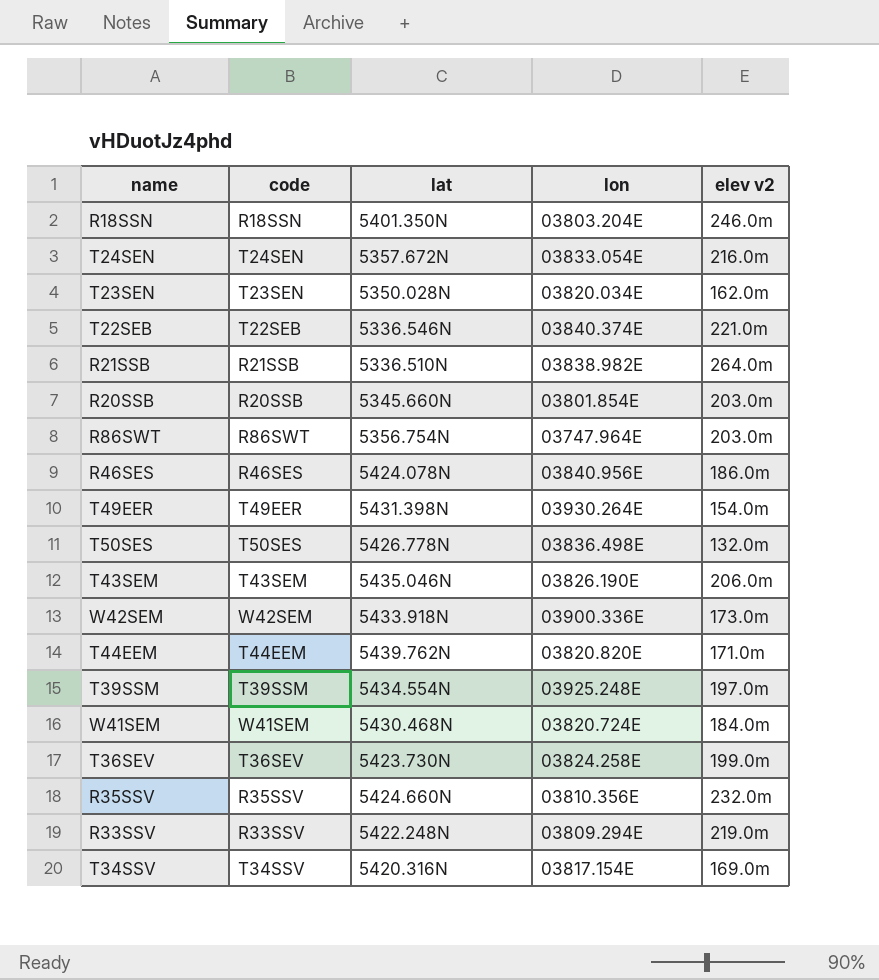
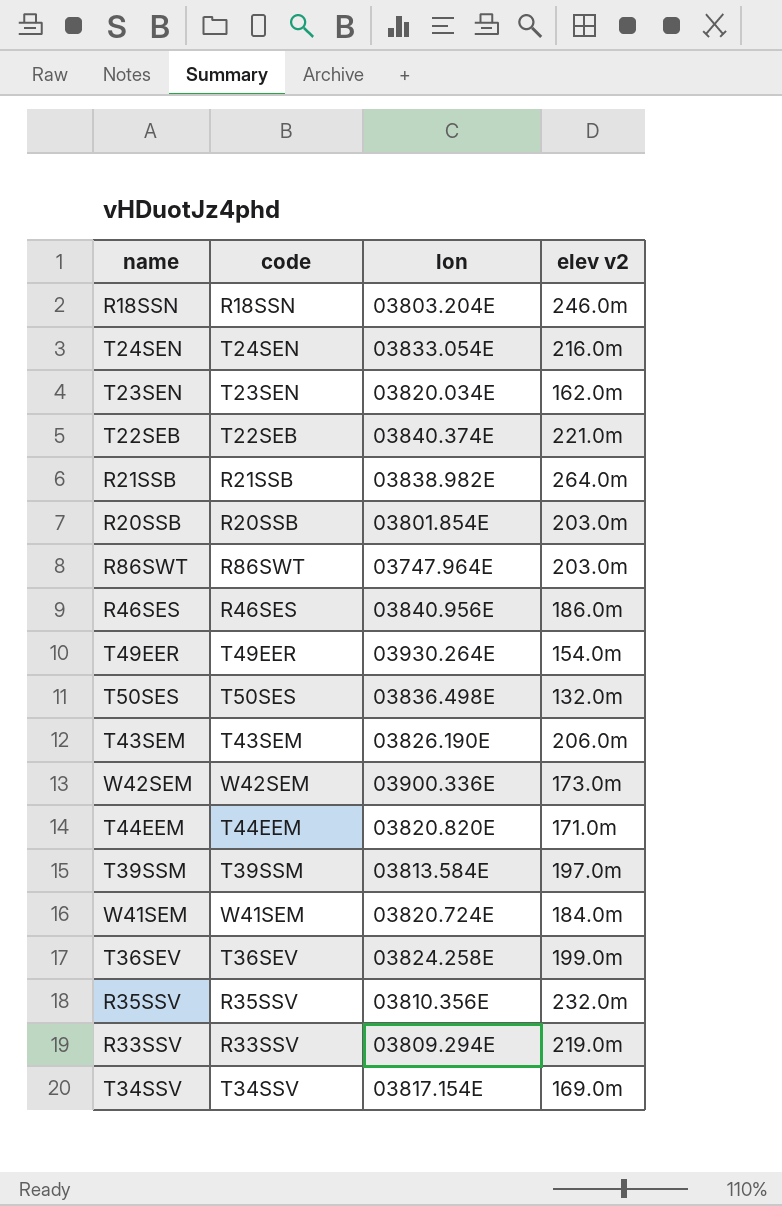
column lat | position: 3 -> none
T39SSM | lon: 03925.248E -> 03813.584E

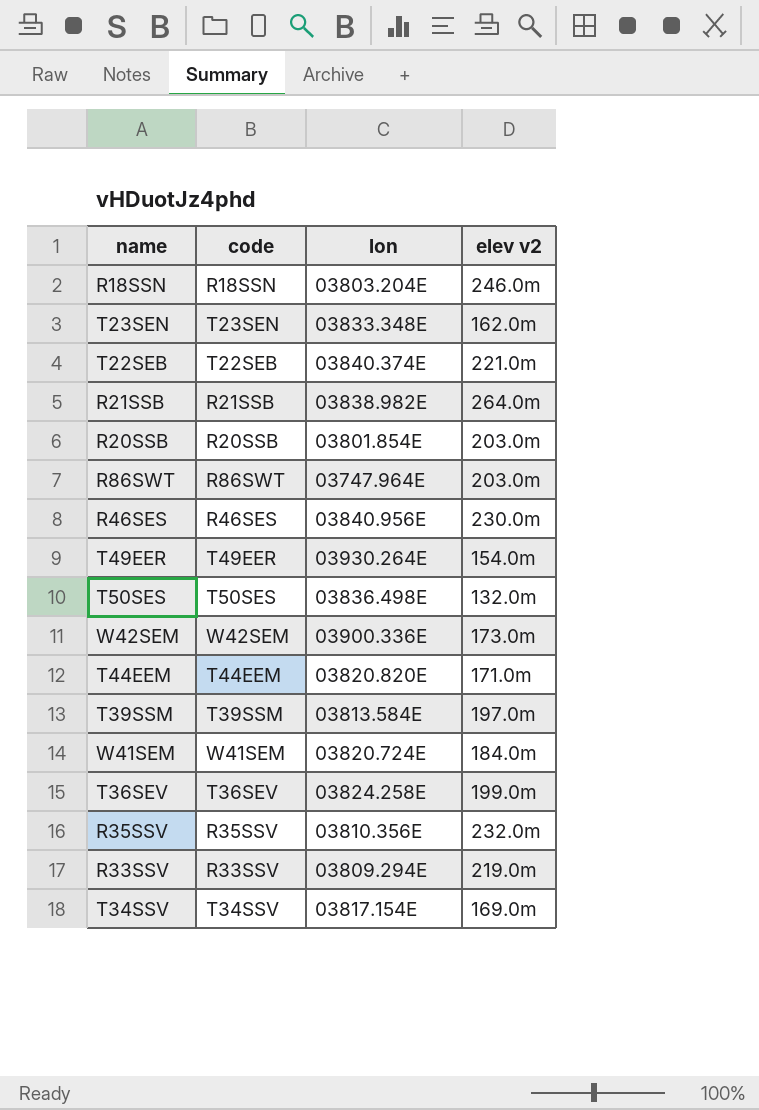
row T24SEN: T24SEN | 03833.054E | 216.0m -> none
row T43SEM: T43SEM | 03826.190E | 206.0m -> none
T23SEN | lon: 03820.034E -> 03833.348E
R46SES | elev v2: 186.0m -> 230.0m

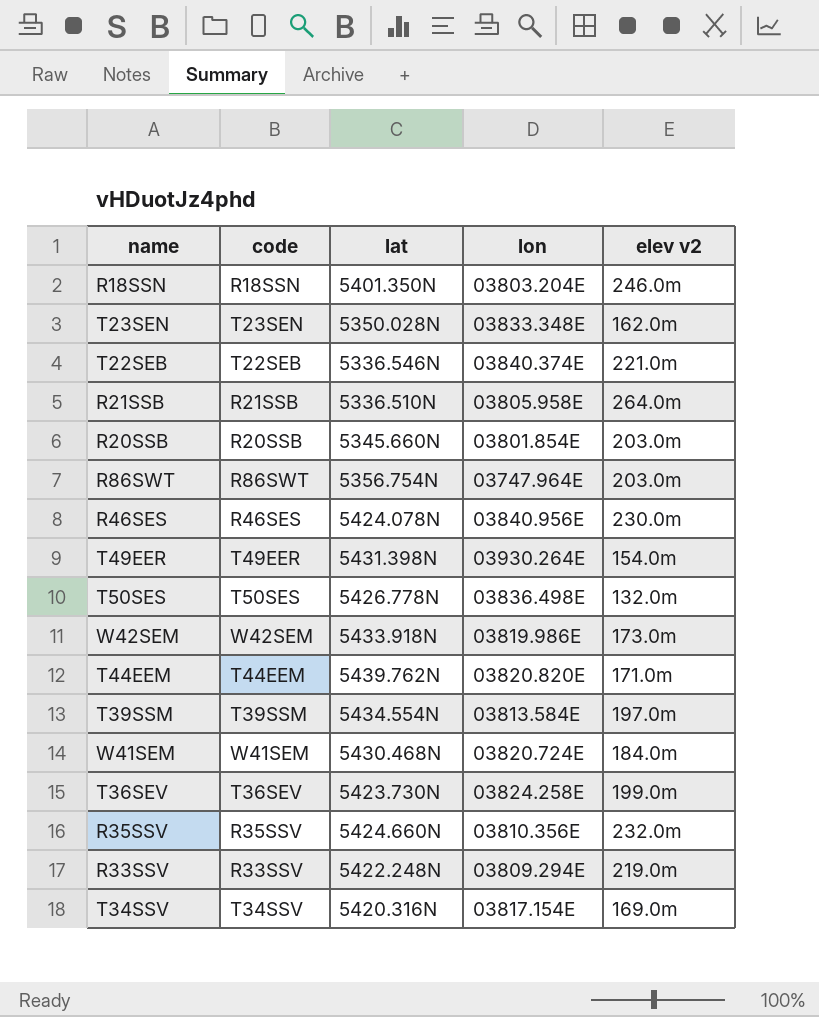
column lat | position: none -> 3
R21SSB | lon: 03838.982E -> 03805.958E
W42SEM | lon: 03900.336E -> 03819.986E

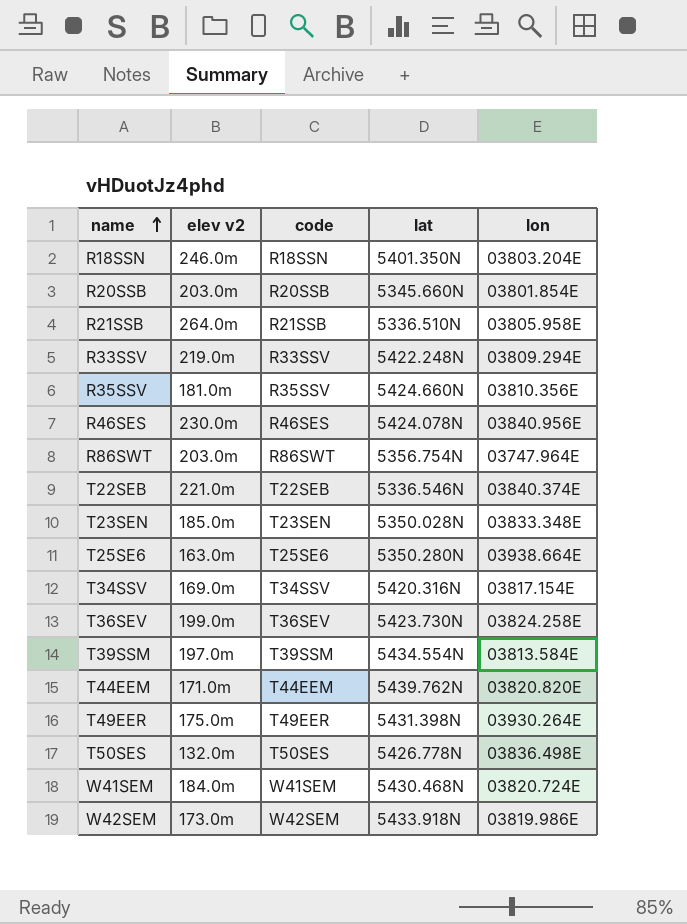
row order: none -> name ascending
column elev v2 | position: 5 -> 2
R35SSV | elev v2: 232.0m -> 181.0m
T23SEN | elev v2: 162.0m -> 185.0m
row T25SE6: none -> 163.0m | T25SE6 | 5350.280N | 03938.664E
T49EER | elev v2: 154.0m -> 175.0m

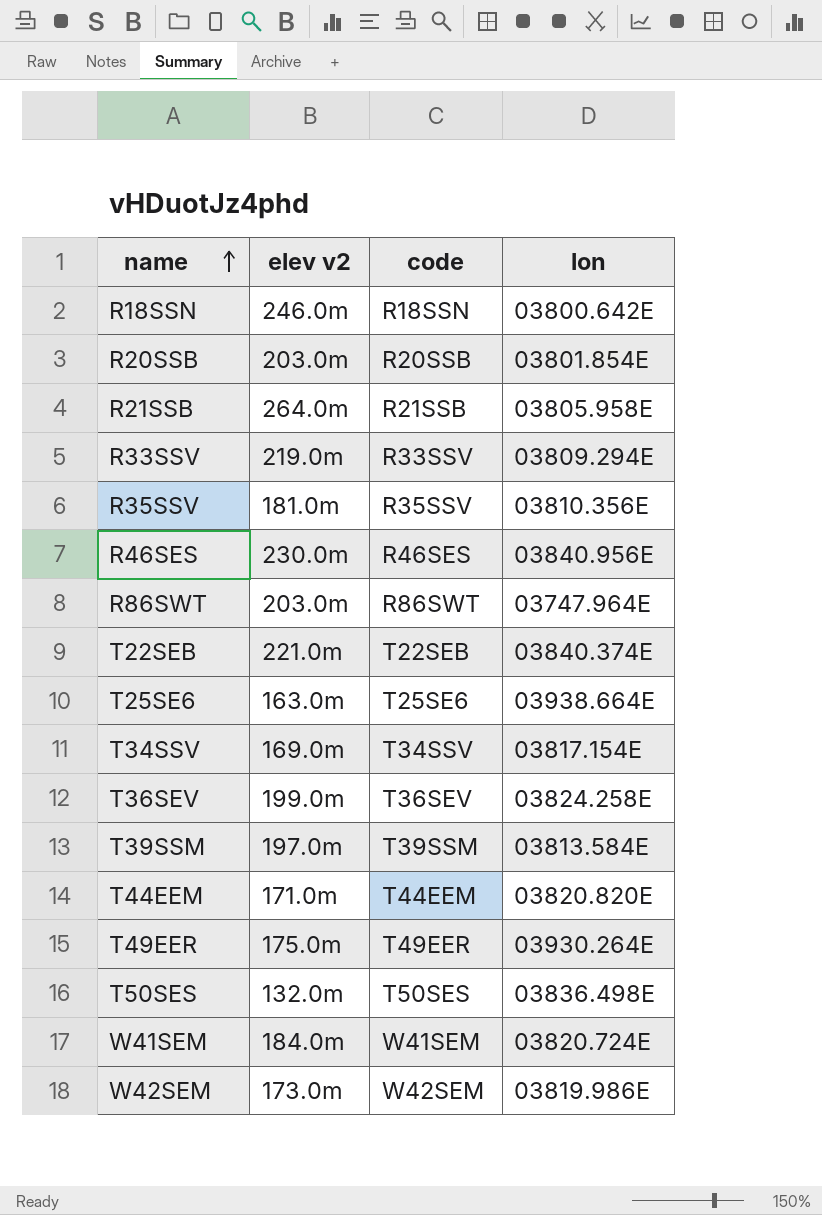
column lat | position: 4 -> none
row T23SEN: 185.0m | T23SEN | 5350.028N | 03833.348E -> none
R18SSN | lon: 03803.204E -> 03800.642E

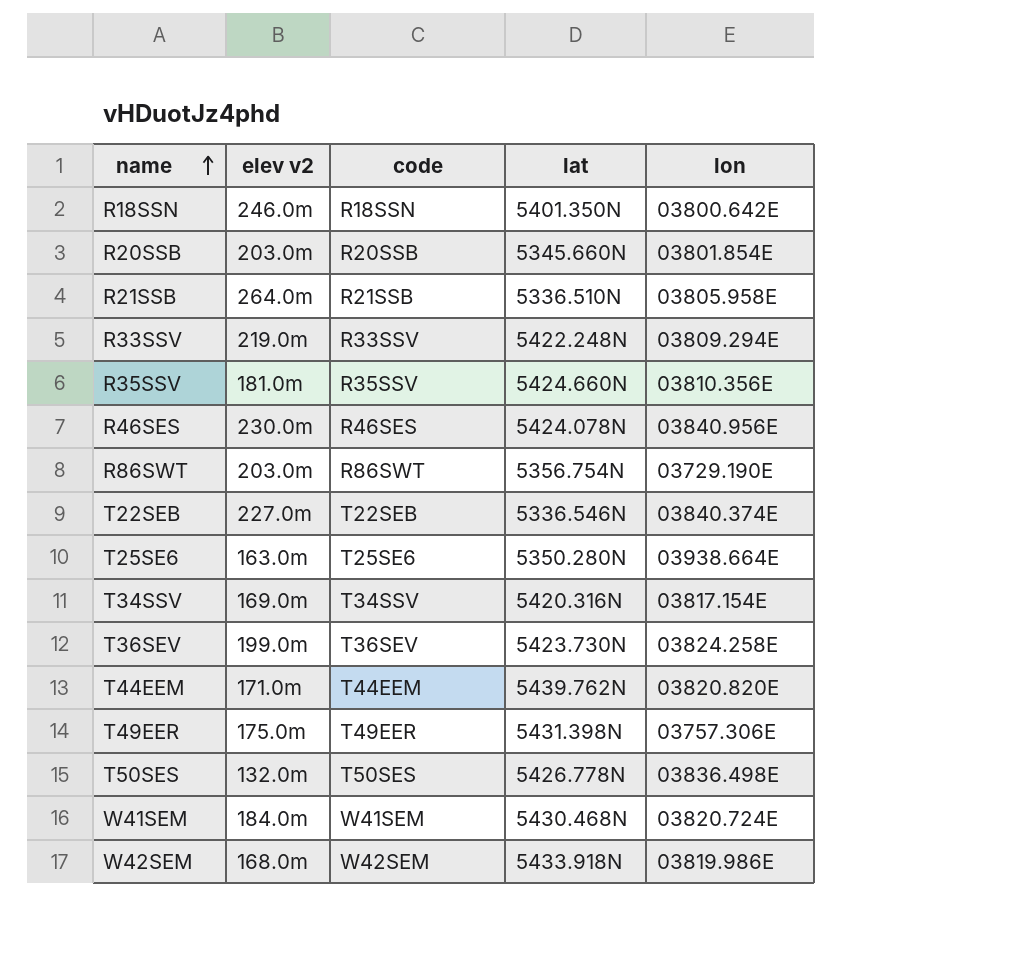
column lat | position: none -> 4
row T39SSM: 197.0m | T39SSM | 03813.584E -> none
R86SWT | lon: 03747.964E -> 03729.190E
T22SEB | elev v2: 221.0m -> 227.0m
T49EER | lon: 03930.264E -> 03757.306E
W42SEM | elev v2: 173.0m -> 168.0m

